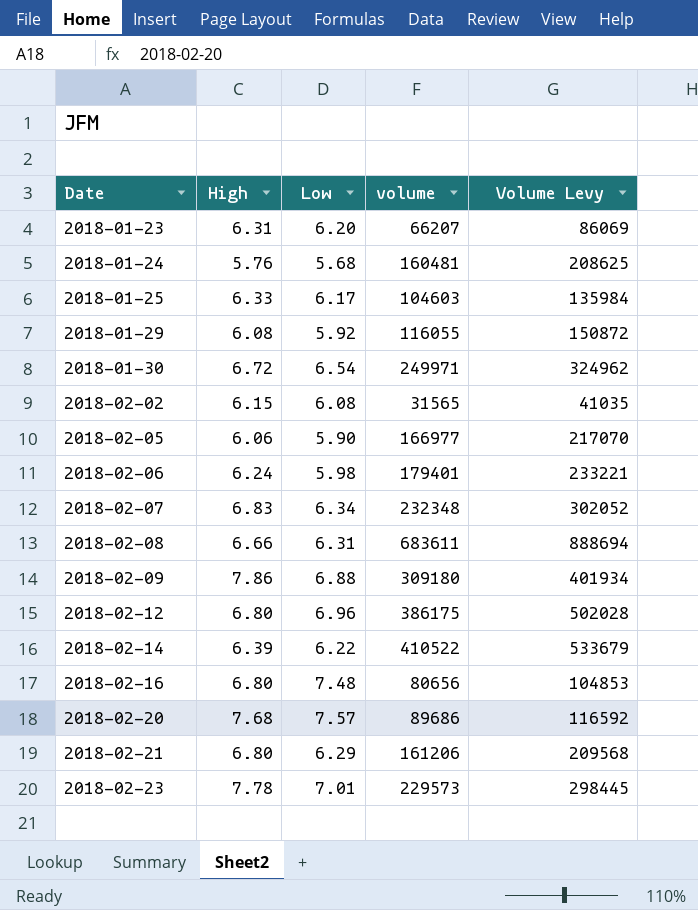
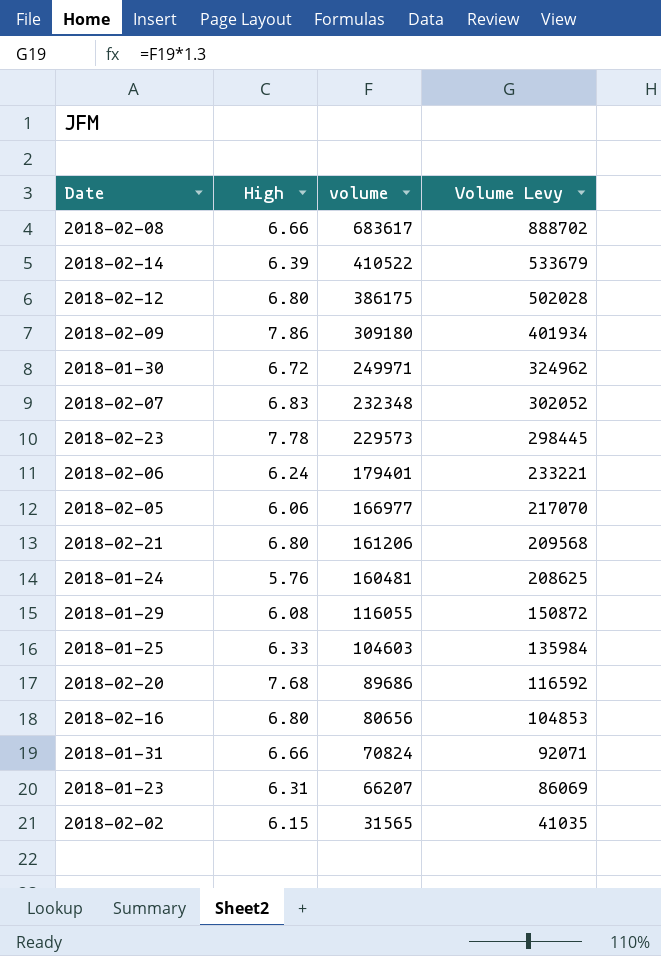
row order: Date ascending -> volume descending
column Low | position: 3 -> none
2018-02-08 | volume: 683611 -> 683617
2018-02-08 | Volume Levy: 888694 -> 888702
row 2018-01-31: none -> 6.66 | 70824 | 92071

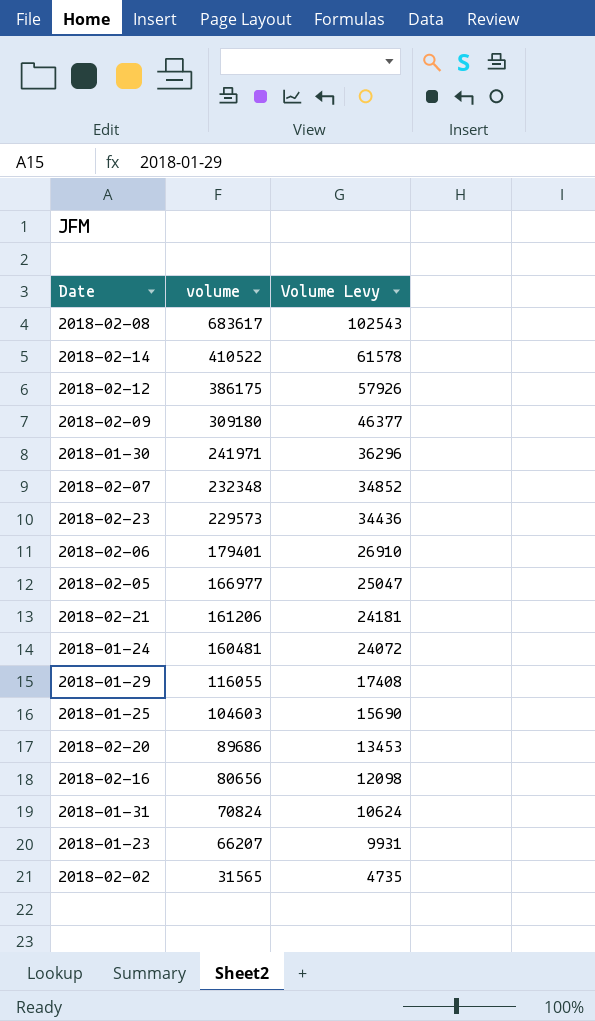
column High | position: 2 -> none
column Volume Levy | formula: [volume] * 1.3 -> [volume] * 0.15
2018-01-30 | volume: 249971 -> 241971

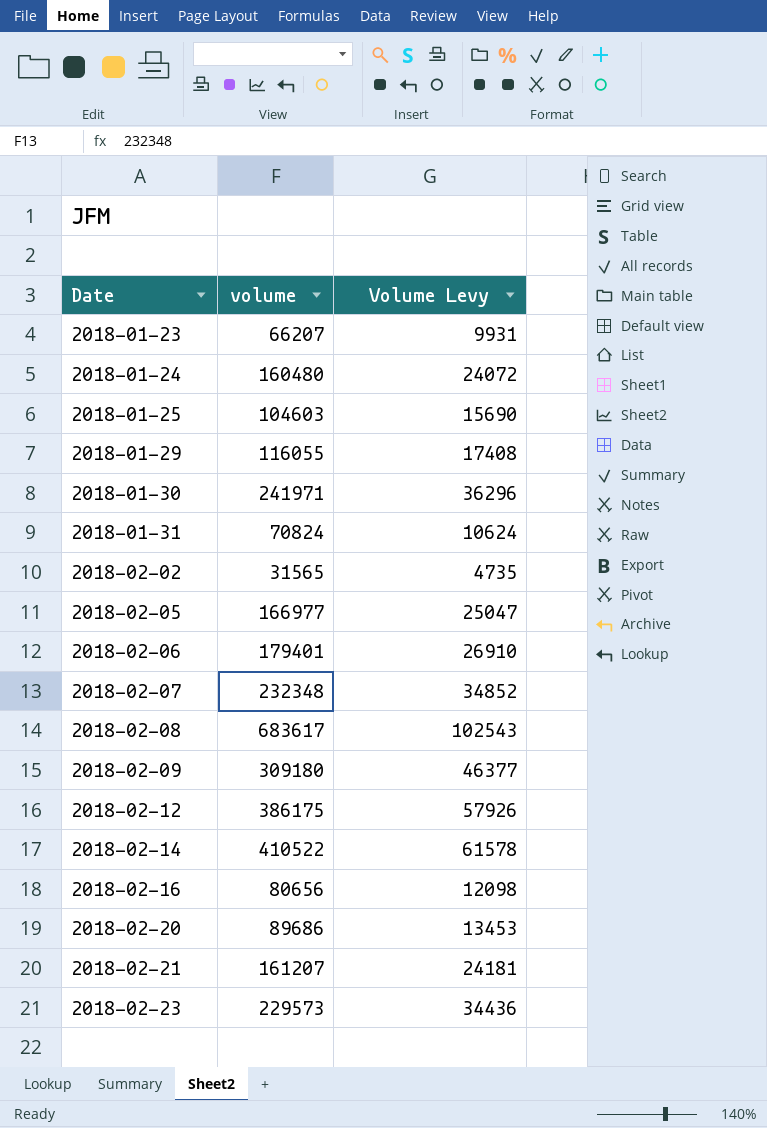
row order: volume descending -> Date ascending
2018-01-24 | volume: 160481 -> 160480
2018-02-21 | volume: 161206 -> 161207

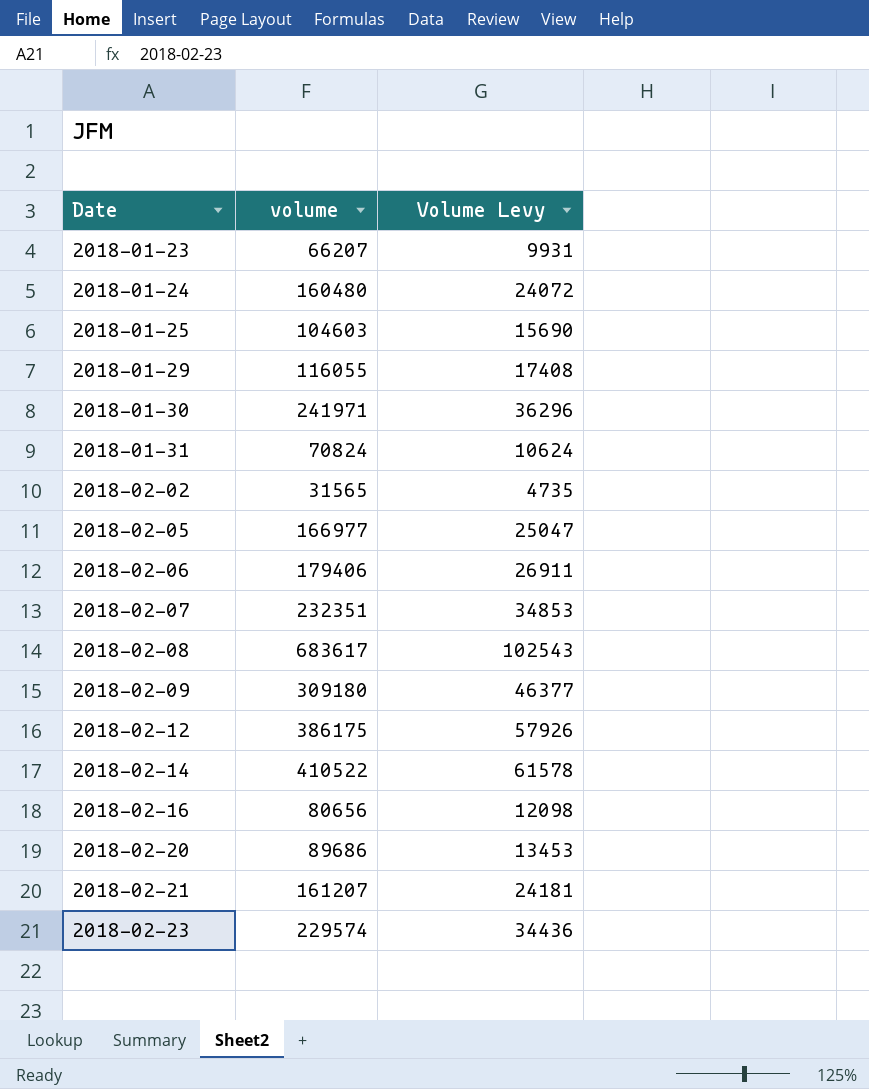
2018-02-06 | volume: 179401 -> 179406
2018-02-06 | Volume Levy: 26910 -> 26911
2018-02-07 | volume: 232348 -> 232351
2018-02-07 | Volume Levy: 34852 -> 34853
2018-02-23 | volume: 229573 -> 229574

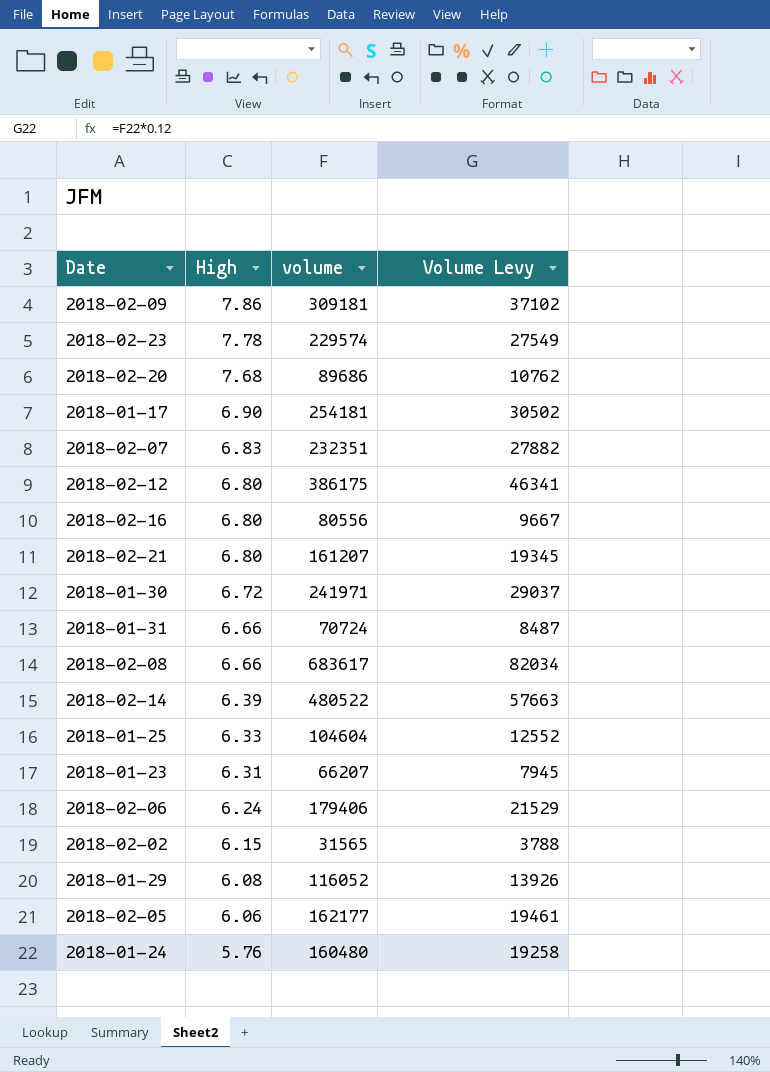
row order: Date ascending -> High descending
column High | position: none -> 2
column Volume Levy | formula: [volume] * 0.15 -> [volume] * 0.12
2018-02-09 | volume: 309180 -> 309181
row 2018-01-17: none -> 6.90 | 254181 | 30502
2018-02-16 | volume: 80656 -> 80556
2018-01-31 | volume: 70824 -> 70724
2018-02-14 | volume: 410522 -> 480522
2018-01-25 | volume: 104603 -> 104604
2018-01-29 | volume: 116055 -> 116052
2018-02-05 | volume: 166977 -> 162177

